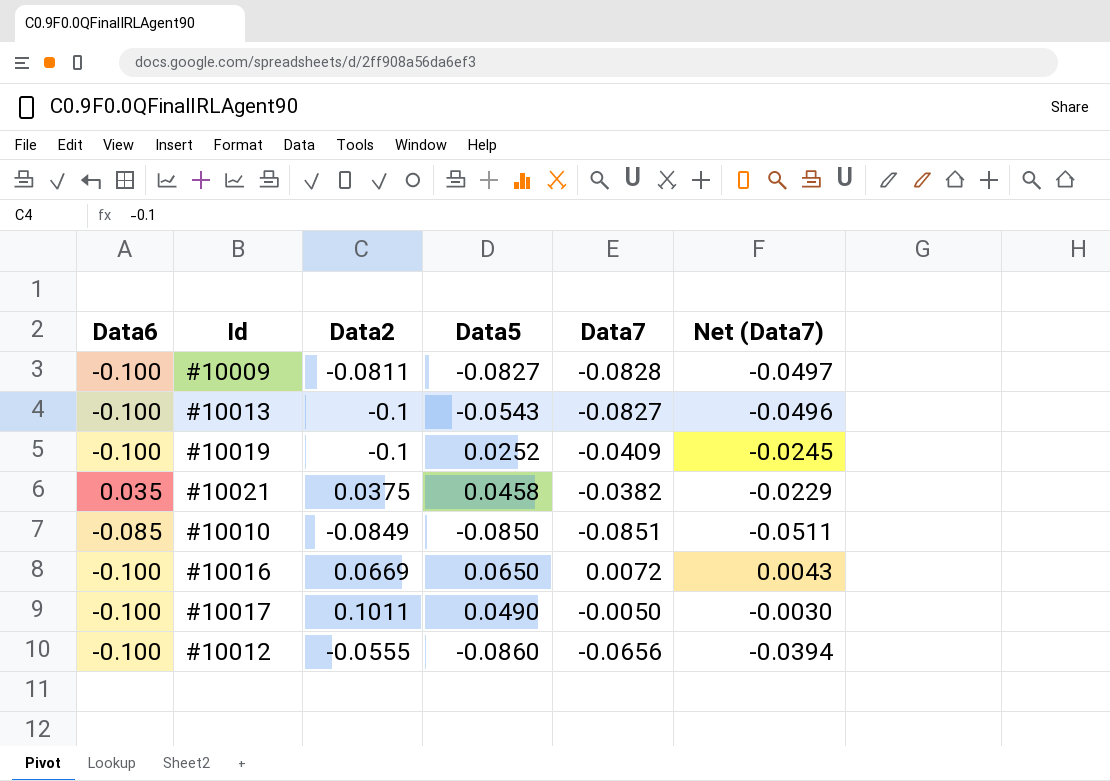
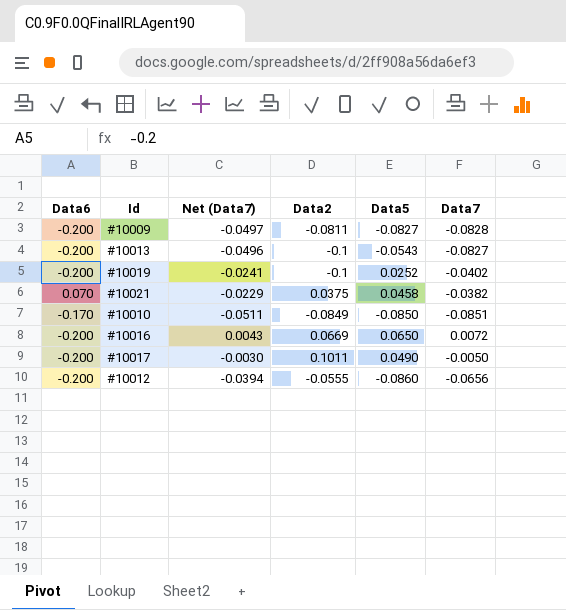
column Net (Data7) | position: 6 -> 3
#10009 | Data6: -0.100 -> -0.200
#10013 | Data6: -0.100 -> -0.200
#10019 | Data6: -0.100 -> -0.200
#10019 | Net (Data7): -0.0245 -> -0.0241
#10019 | Data7: -0.0409 -> -0.0402
#10021 | Data6: 0.035 -> 0.070
#10010 | Data6: -0.085 -> -0.170
#10016 | Data6: -0.100 -> -0.200
#10017 | Data6: -0.100 -> -0.200
#10012 | Data6: -0.100 -> -0.200

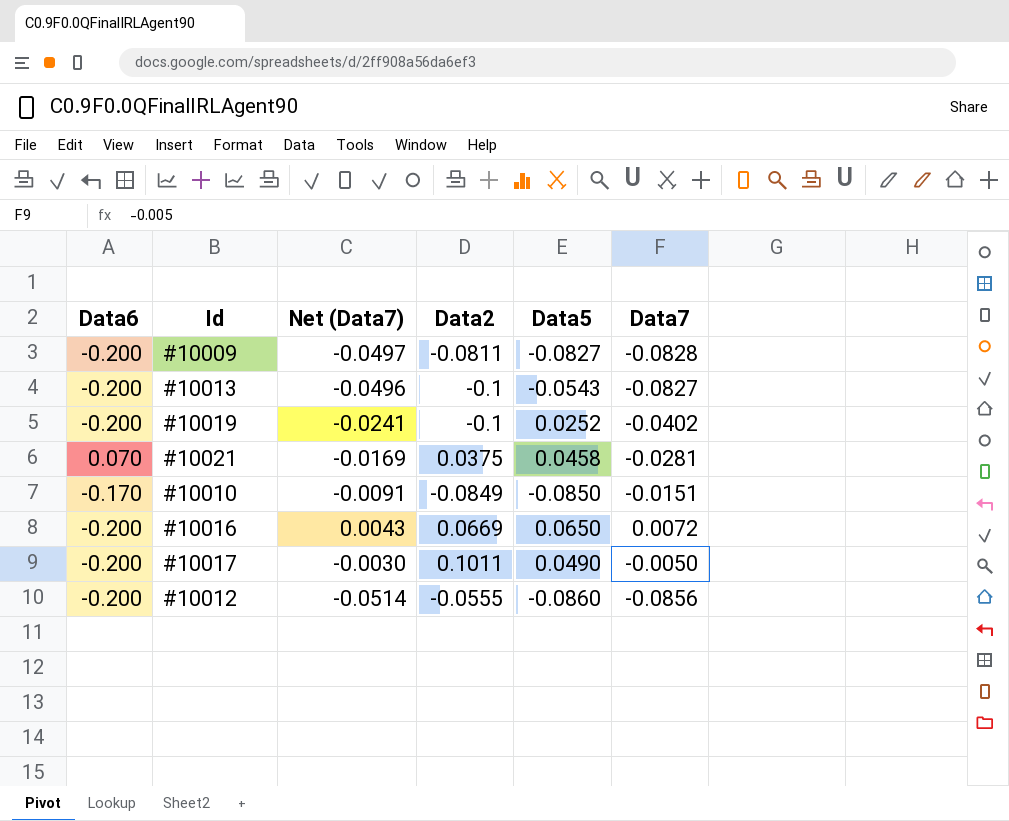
#10021 | Net (Data7): -0.0229 -> -0.0169
#10021 | Data7: -0.0382 -> -0.0281
#10010 | Net (Data7): -0.0511 -> -0.0091
#10010 | Data7: -0.0851 -> -0.0151
#10012 | Net (Data7): -0.0394 -> -0.0514
#10012 | Data7: -0.0656 -> -0.0856

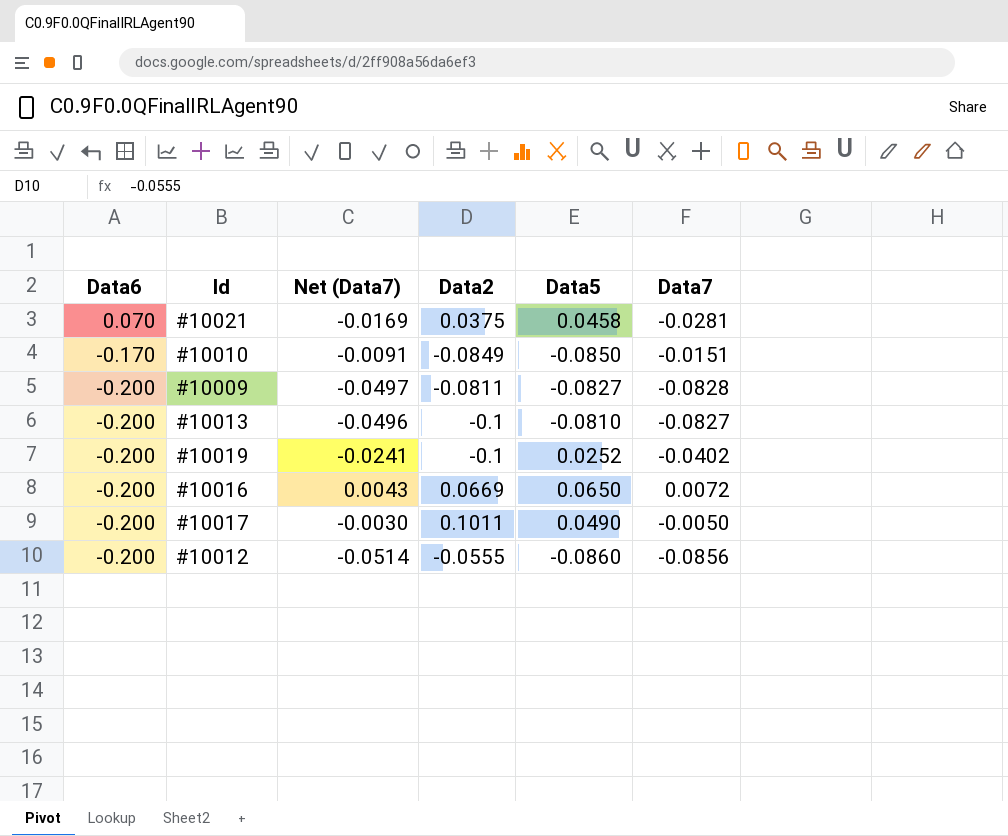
row order: none -> Data6 descending
#10013 | Data5: -0.0543 -> -0.0810

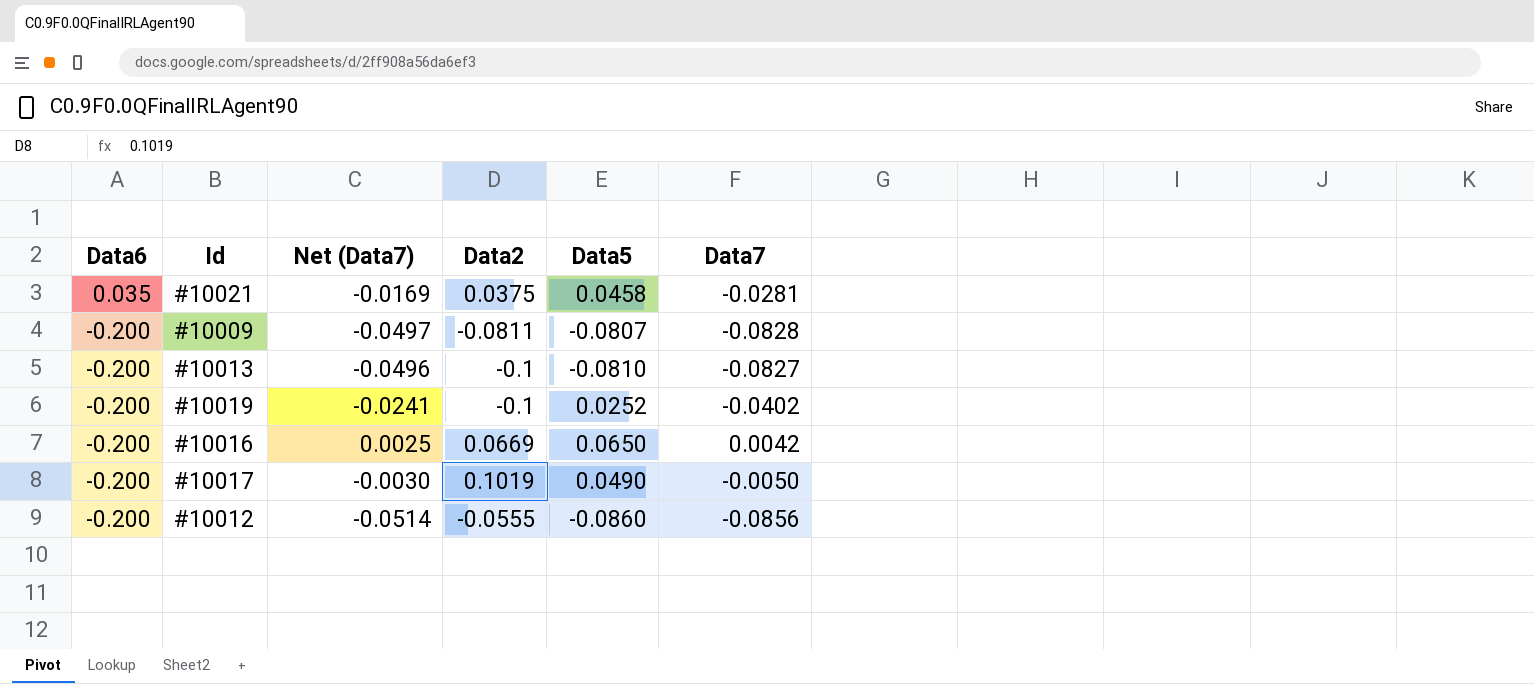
row #10010: -0.170 | -0.0091 | -0.0849 | -0.0850 | -0.0151 -> none
#10021 | Data6: 0.070 -> 0.035
#10009 | Data5: -0.0827 -> -0.0807
#10016 | Net (Data7): 0.0043 -> 0.0025
#10016 | Data7: 0.0072 -> 0.0042
#10017 | Data2: 0.1011 -> 0.1019

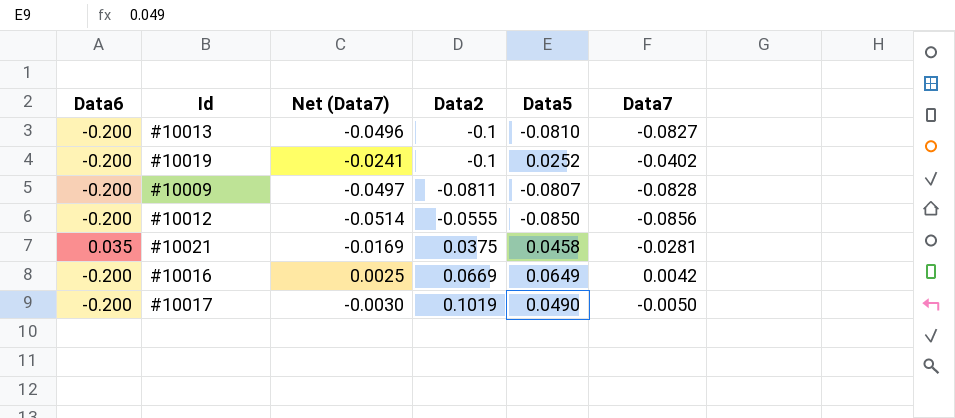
row order: Data6 descending -> Data2 ascending
#10012 | Data5: -0.0860 -> -0.0850
#10016 | Data5: 0.0650 -> 0.0649

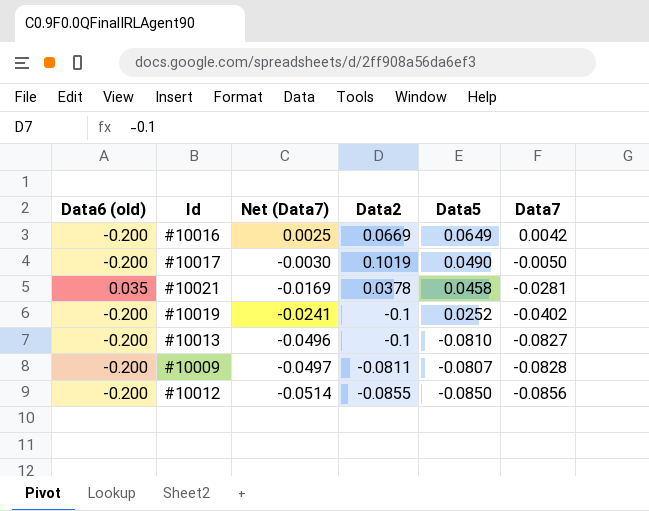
row order: Data2 ascending -> Net (Data7) descending
column name: Data6 -> Data6 (old)
#10021 | Data2: 0.0375 -> 0.0378
#10012 | Data2: -0.0555 -> -0.0855

